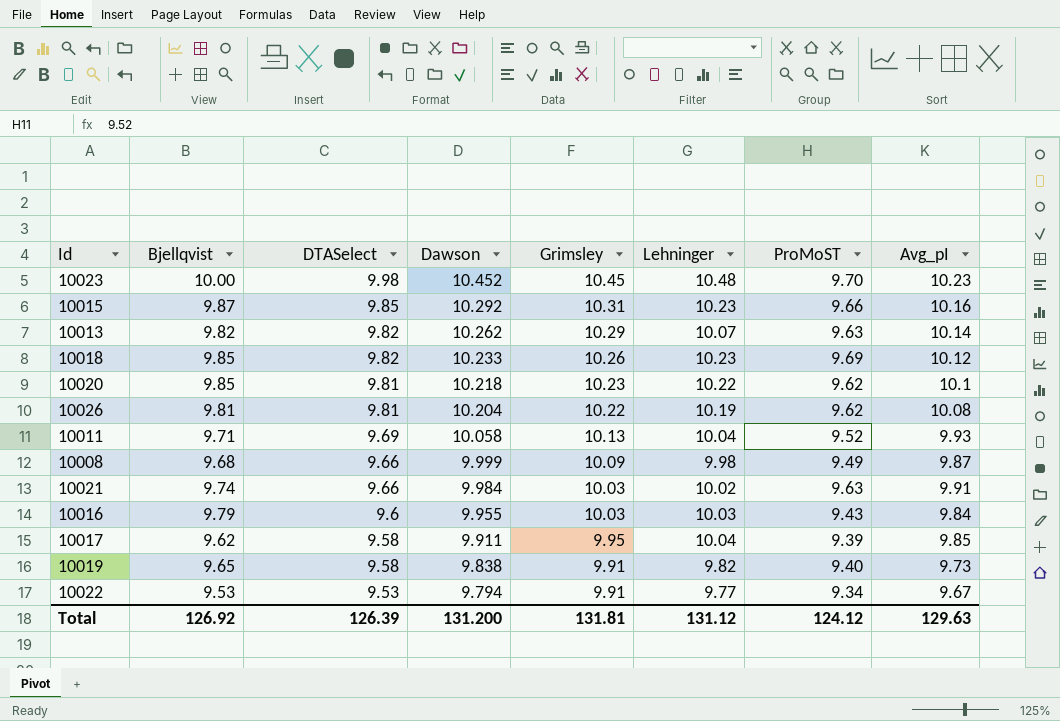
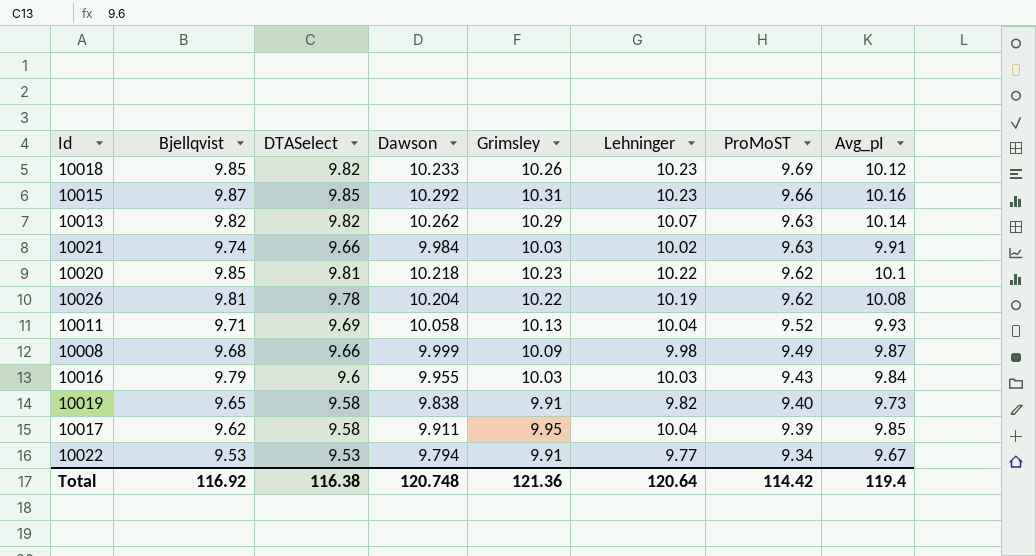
row order: DTASelect descending -> ProMoST descending
row 10023: 10.00 | 9.98 | 10.452 | 10.45 | 10.48 | 9.70 | 10.23 -> none
10026 | DTASelect: 9.81 -> 9.78
Total | Bjellqvist: 126.92 -> 116.92
Total | DTASelect: 126.39 -> 116.38
Total | Dawson: 131.200 -> 120.748
Total | Grimsley: 131.81 -> 121.36
Total | Lehninger: 131.12 -> 120.64
Total | ProMoST: 124.12 -> 114.42
Total | Avg_pI: 129.63 -> 119.4

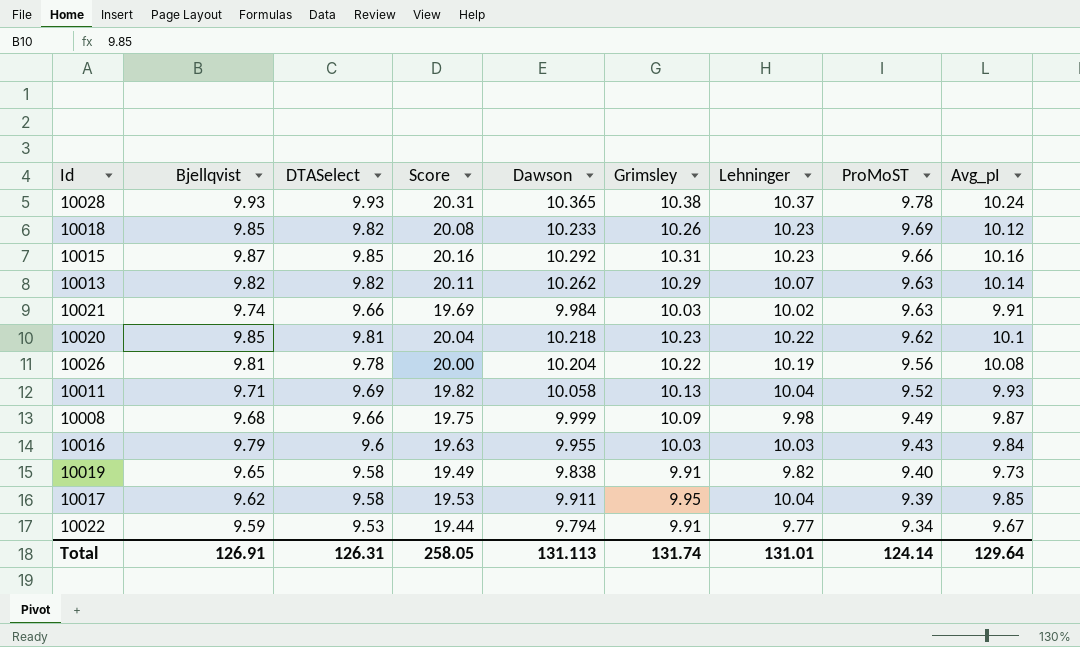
column Score | formula: none -> [DTASelect] + [Grimsley]
row 10028: none -> 9.93 | 9.93 | 20.31 | 10.365 | 10.38 | 10.37 | 9.78 | 10.24
10026 | ProMoST: 9.62 -> 9.56
10022 | Bjellqvist: 9.53 -> 9.59
Total | Bjellqvist: 116.92 -> 126.91
Total | DTASelect: 116.38 -> 126.31
Total | Dawson: 120.748 -> 131.113
Total | Grimsley: 121.36 -> 131.74
Total | Lehninger: 120.64 -> 131.01
Total | ProMoST: 114.42 -> 124.14
Total | Avg_pI: 119.4 -> 129.64

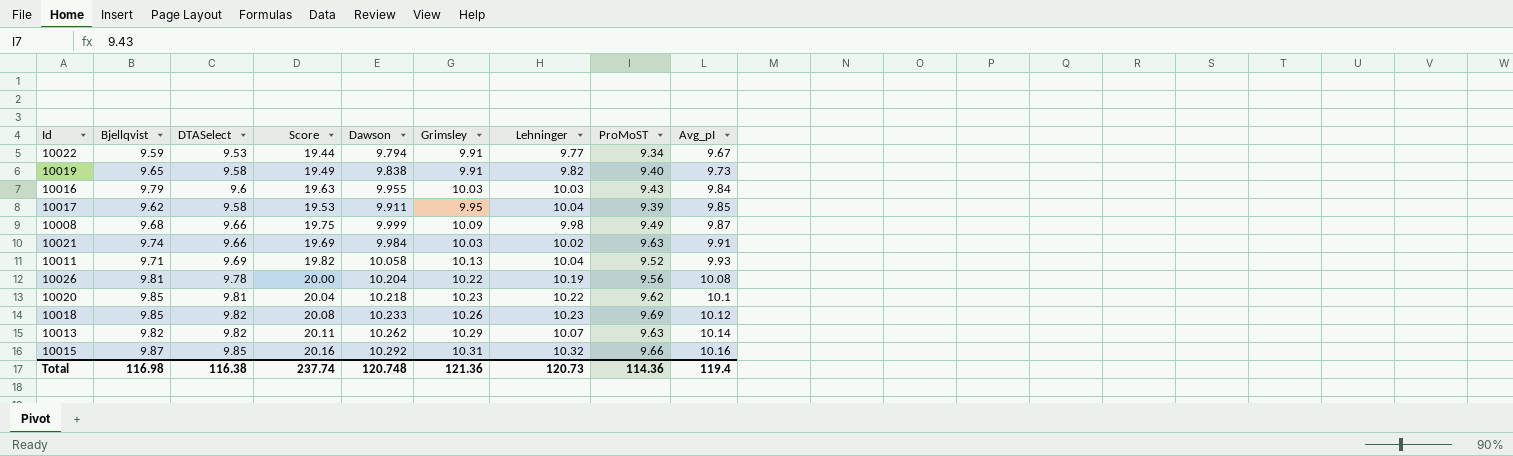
row order: ProMoST descending -> Avg_pI ascending
row 10028: 9.93 | 9.93 | 20.31 | 10.365 | 10.38 | 10.37 | 9.78 | 10.24 -> none
10015 | Lehninger: 10.23 -> 10.32
Total | Bjellqvist: 126.91 -> 116.98
Total | DTASelect: 126.31 -> 116.38
Total | Score: 258.05 -> 237.74
Total | Dawson: 131.113 -> 120.748
Total | Grimsley: 131.74 -> 121.36
Total | Lehninger: 131.01 -> 120.73
Total | ProMoST: 124.14 -> 114.36
Total | Avg_pI: 129.64 -> 119.4

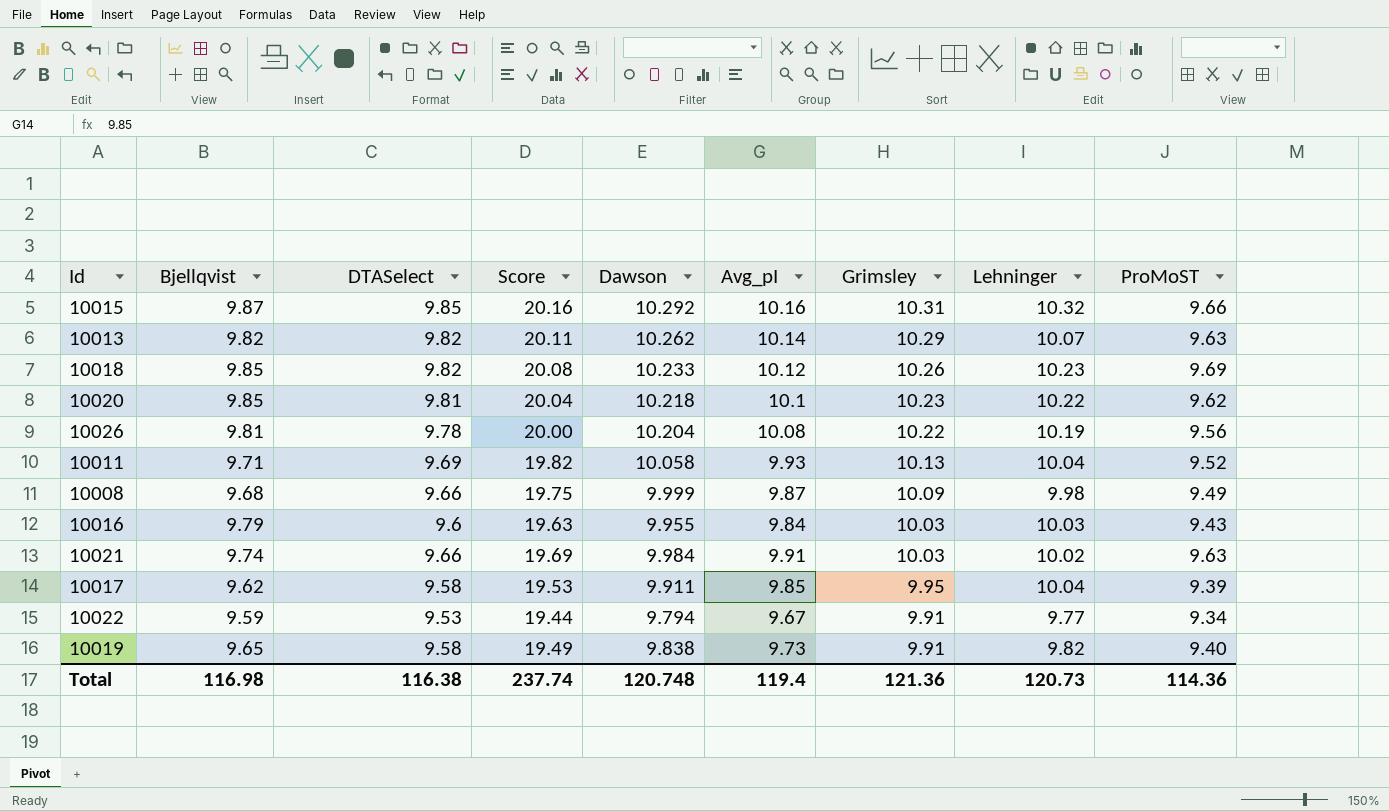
row order: Avg_pI ascending -> Grimsley descending
column Avg_pI | position: 9 -> 6

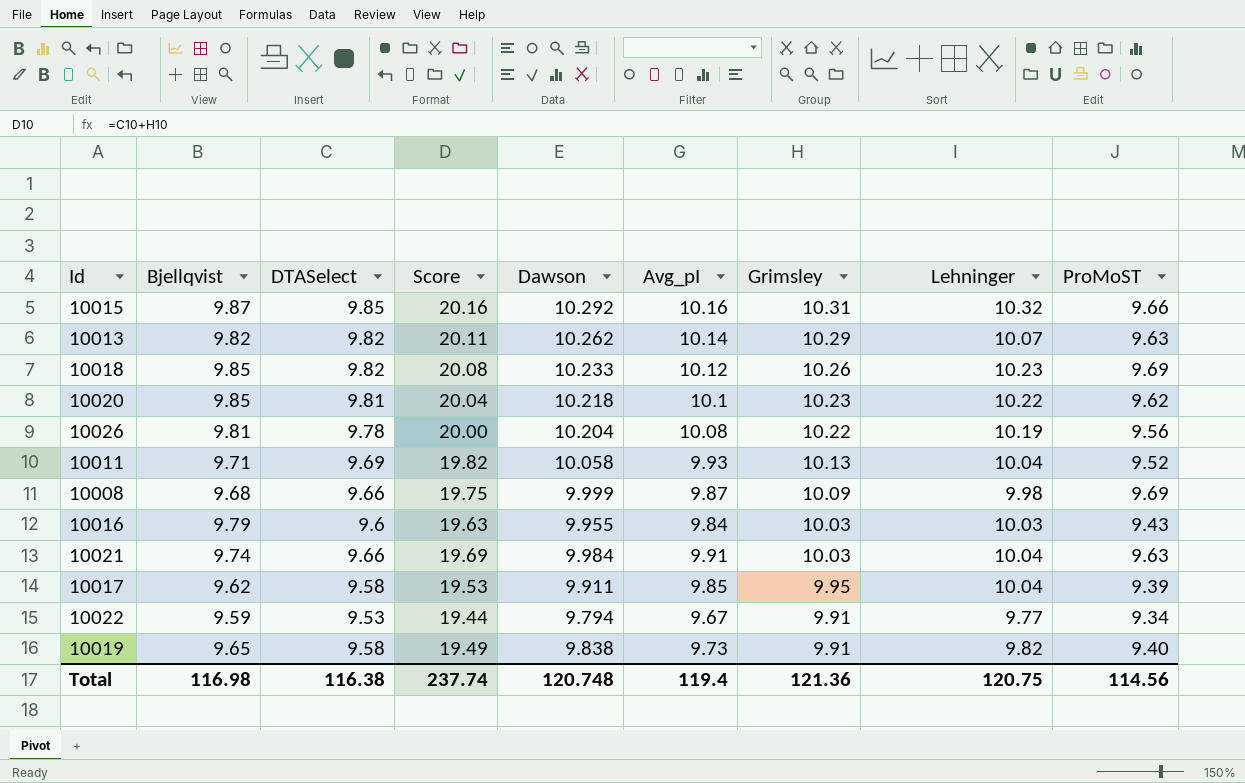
10008 | ProMoST: 9.49 -> 9.69
10021 | Lehninger: 10.02 -> 10.04
Total | Lehninger: 120.73 -> 120.75
Total | ProMoST: 114.36 -> 114.56

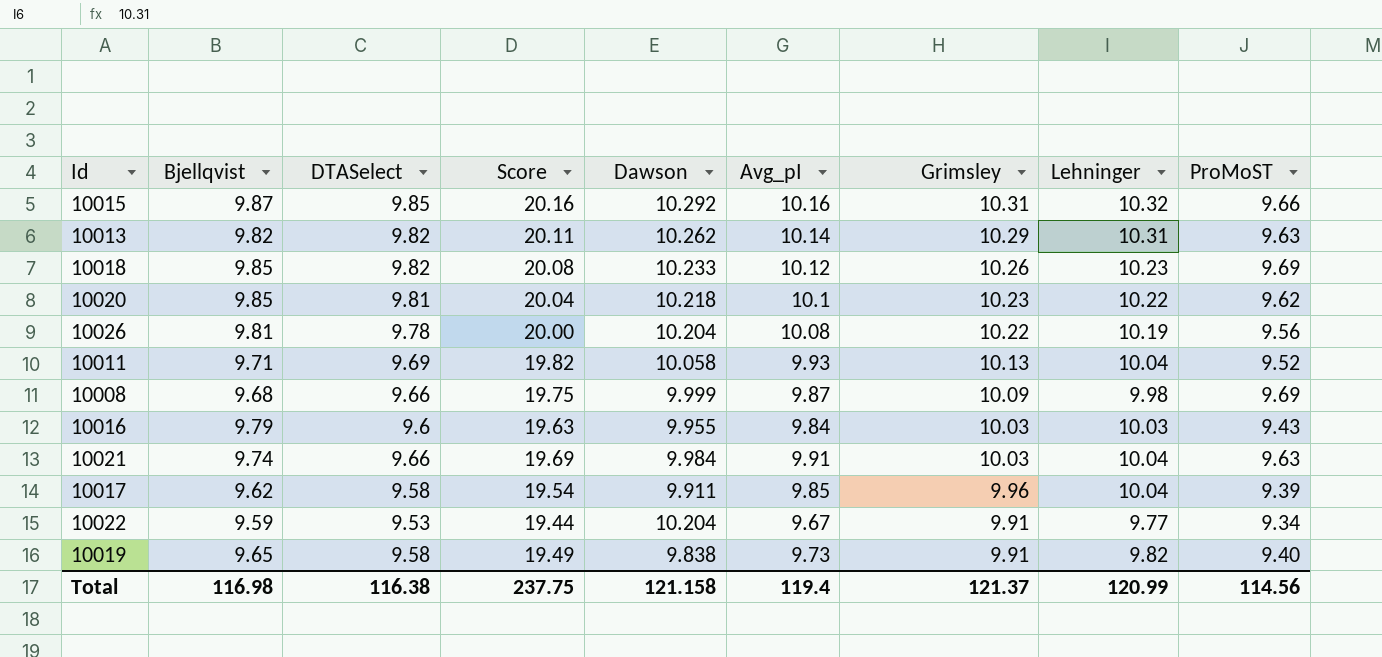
10013 | Lehninger: 10.07 -> 10.31
10017 | Score: 19.53 -> 19.54
10017 | Grimsley: 9.95 -> 9.96
10022 | Dawson: 9.794 -> 10.204
Total | Score: 237.74 -> 237.75
Total | Dawson: 120.748 -> 121.158
Total | Grimsley: 121.36 -> 121.37
Total | Lehninger: 120.75 -> 120.99

